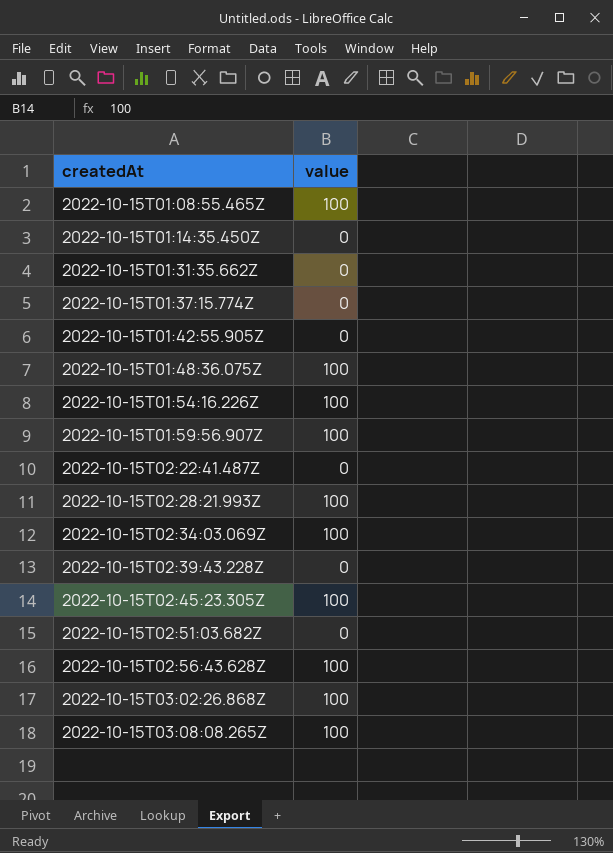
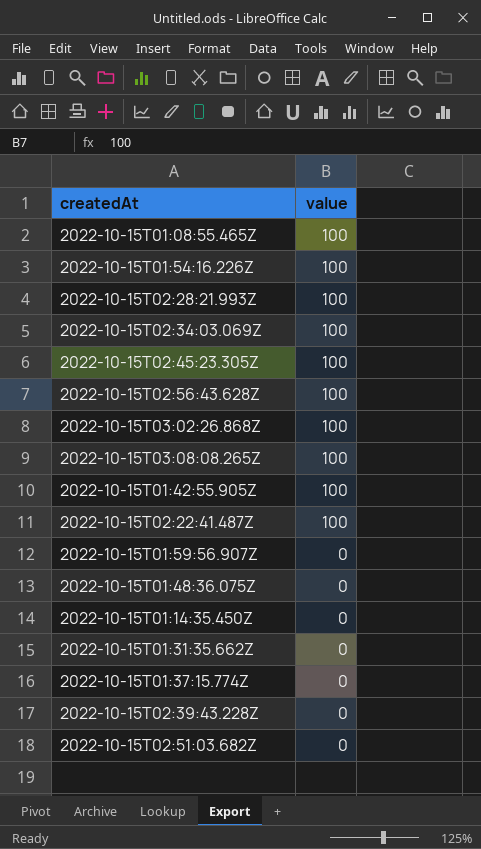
row order: createdAt ascending -> value descending
2022-10-15T01:42:55.905Z | value: 0 -> 100
2022-10-15T02:22:41.487Z | value: 0 -> 100
2022-10-15T01:59:56.907Z | value: 100 -> 0
2022-10-15T01:48:36.075Z | value: 100 -> 0

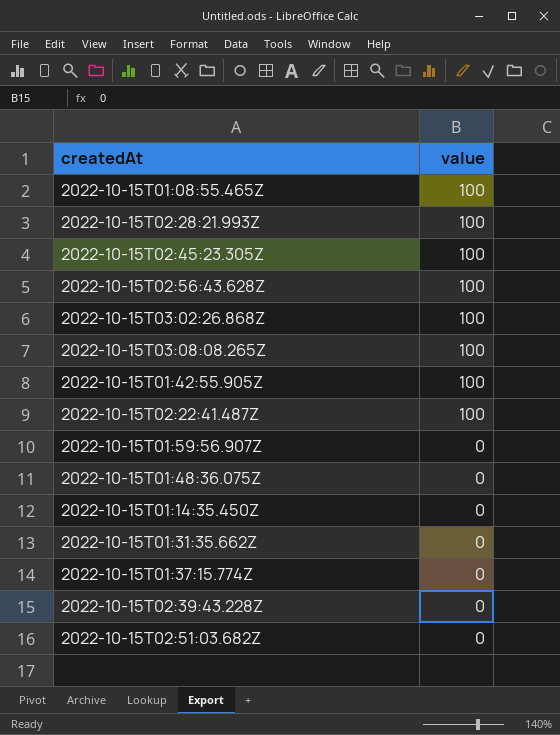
row 2022-10-15T01:54:16.226Z: 100 -> none
row 2022-10-15T02:34:03.069Z: 100 -> none

